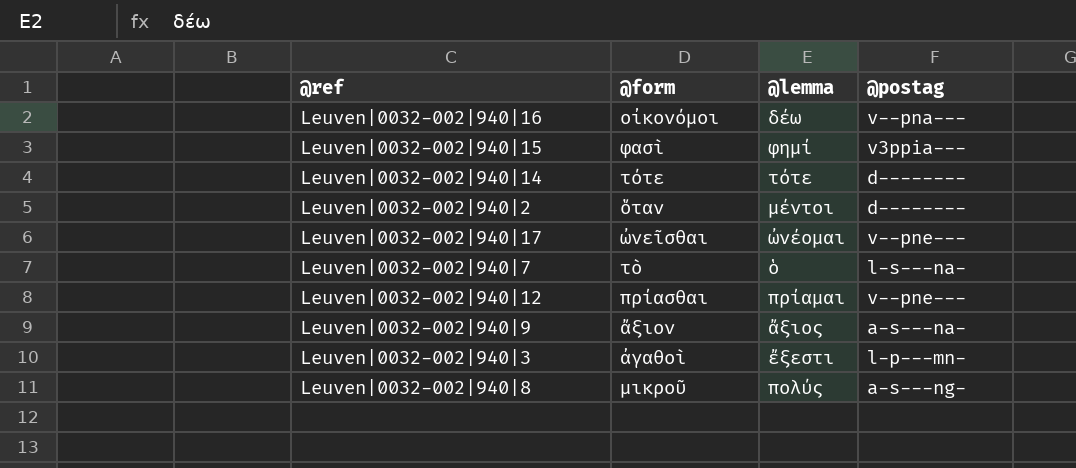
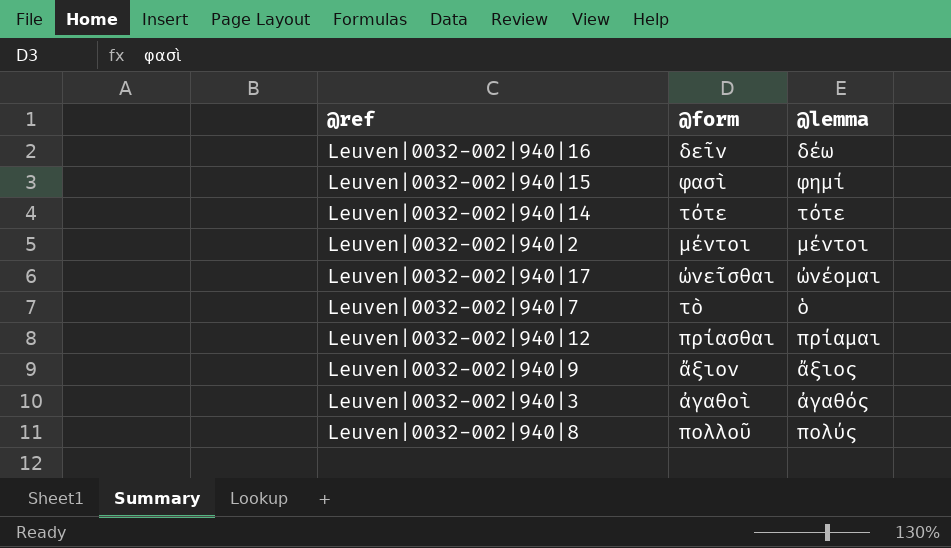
column @postag | position: 4 -> none
Leuven|0032-002|940|16 | @form: οἰκονόμοι -> δεῖν
Leuven|0032-002|940|2 | @form: ὅταν -> μέντοι
Leuven|0032-002|940|3 | @lemma: ἔξεστι -> ἀγαθός
Leuven|0032-002|940|8 | @form: μικροῦ -> πολλοῦ

